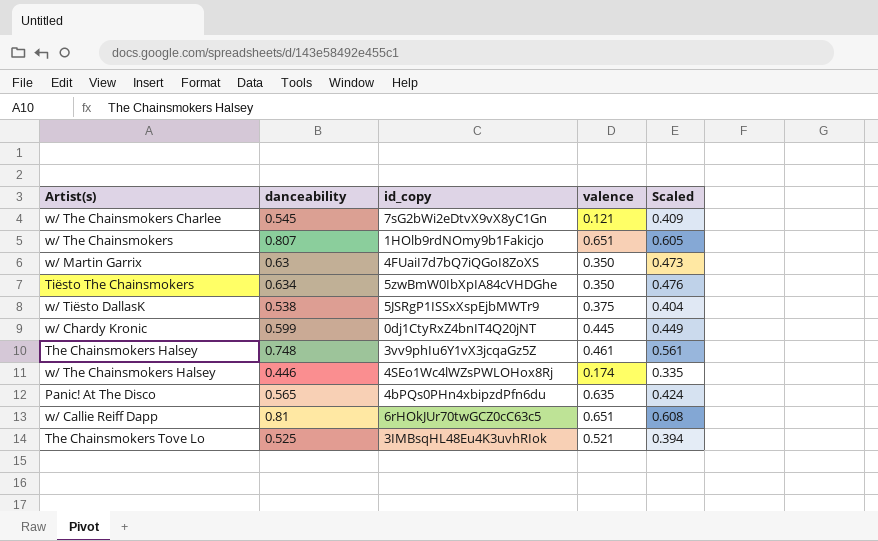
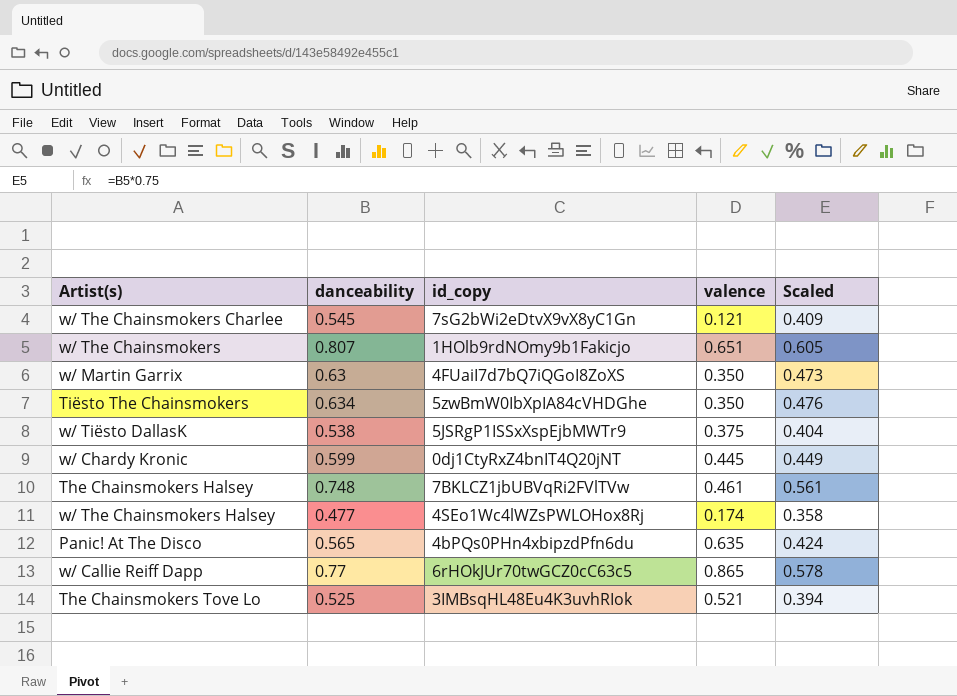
The Chainsmokers Halsey | id_copy: 3vv9phIu6Y1vX3jcqaGz5Z -> 7BKLCZ1jbUBVqRi2FVlTVw
w/ The Chainsmokers Halsey | danceability: 0.446 -> 0.477
w/ The Chainsmokers Halsey | Scaled: 0.335 -> 0.358
w/ Callie Reiff Dapp | danceability: 0.81 -> 0.77
w/ Callie Reiff Dapp | valence: 0.651 -> 0.865
w/ Callie Reiff Dapp | Scaled: 0.608 -> 0.578

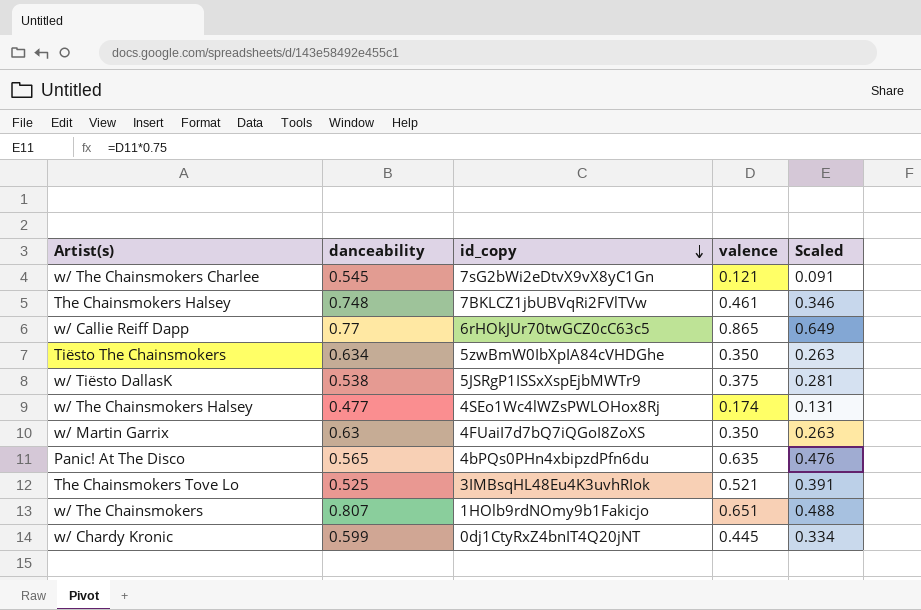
row order: none -> id_copy descending
column Scaled | formula: [danceability] * 0.75 -> [valence] * 0.75

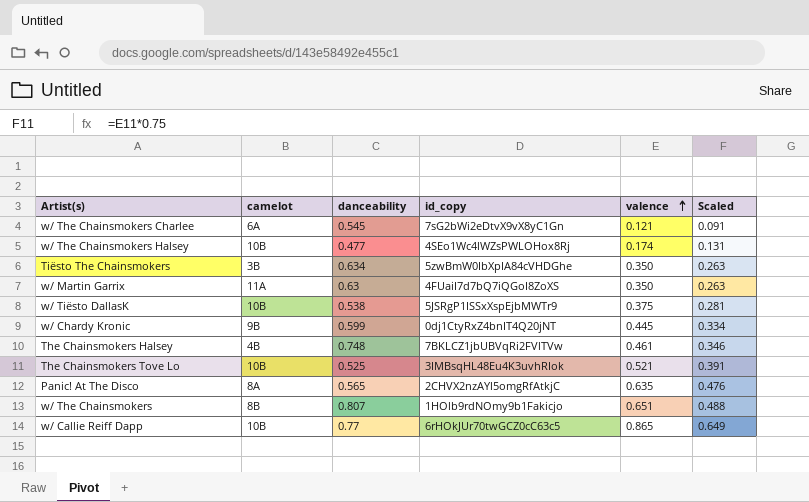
row order: id_copy descending -> valence ascending
column camelot | position: none -> 2
Panic! At The Disco | id_copy: 4bPQs0PHn4xbipzdPfn6du -> 2CHVX2nzAYl5omgRfAtkjC

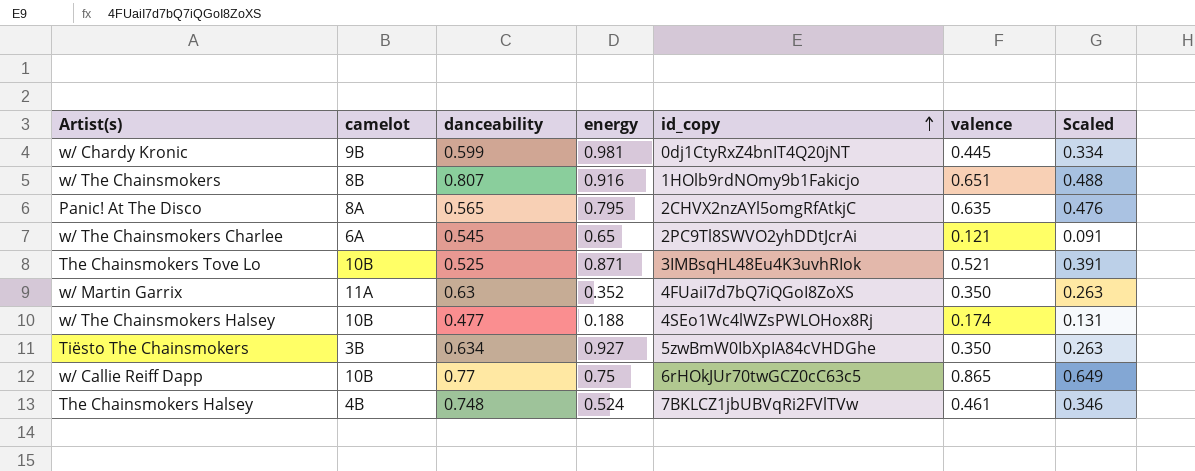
row order: valence ascending -> id_copy ascending
column energy | position: none -> 4
row w/ Tiësto DallasK: 10B | 0.538 | 5JSRgP1ISSxXspEjbMWTr9 | 0.375 | 0.281 -> none
w/ The Chainsmokers Charlee | id_copy: 7sG2bWi2eDtvX9vX8yC1Gn -> 2PC9Tl8SWVO2yhDDtJcrAi

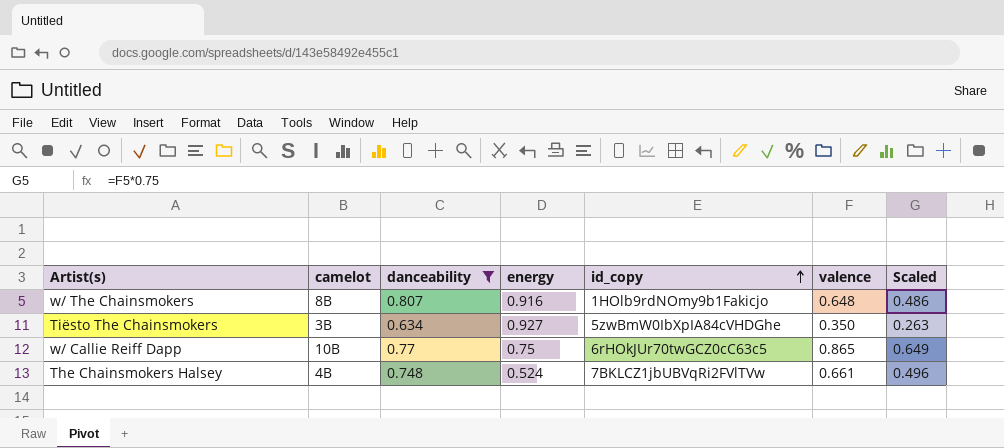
filter: none -> danceability >= 0.634
w/ The Chainsmokers | valence: 0.651 -> 0.648
w/ The Chainsmokers | Scaled: 0.488 -> 0.486
The Chainsmokers Halsey | valence: 0.461 -> 0.661
The Chainsmokers Halsey | Scaled: 0.346 -> 0.496

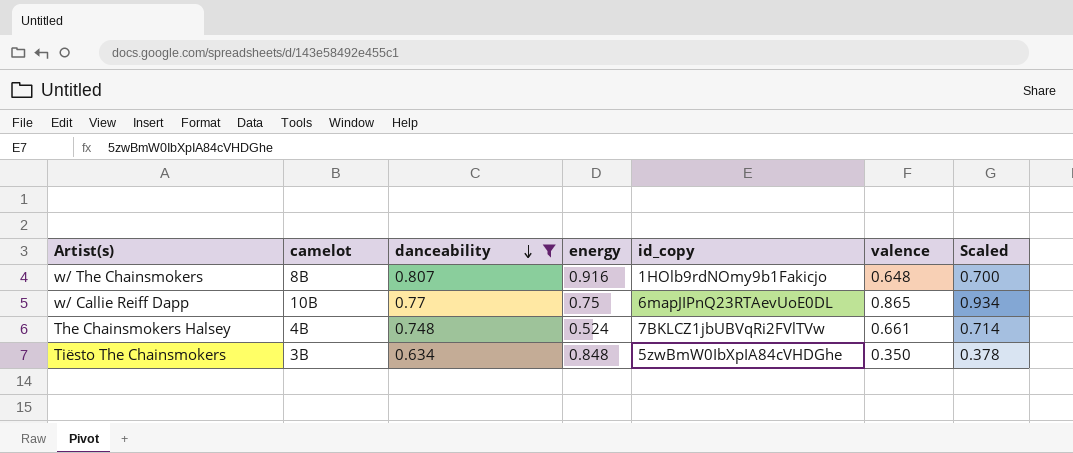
row order: id_copy ascending -> danceability descending
column Scaled | formula: [valence] * 0.75 -> [valence] * 1.08
w/ Callie Reiff Dapp | id_copy: 6rHOkJUr70twGCZ0cC63c5 -> 6mapJIPnQ23RTAevUoE0DL
Tiësto The Chainsmokers | energy: 0.927 -> 0.848

